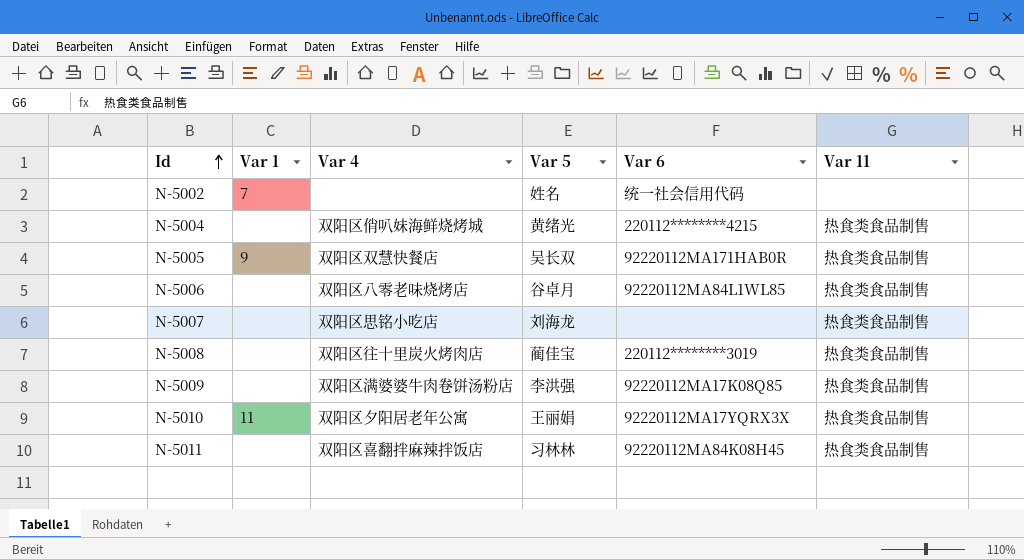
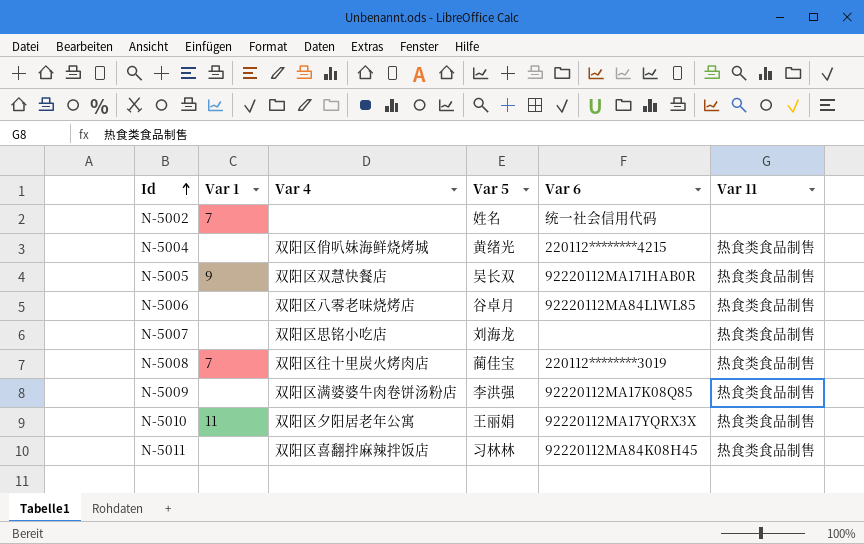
N-5008 | Var 1: none -> 7

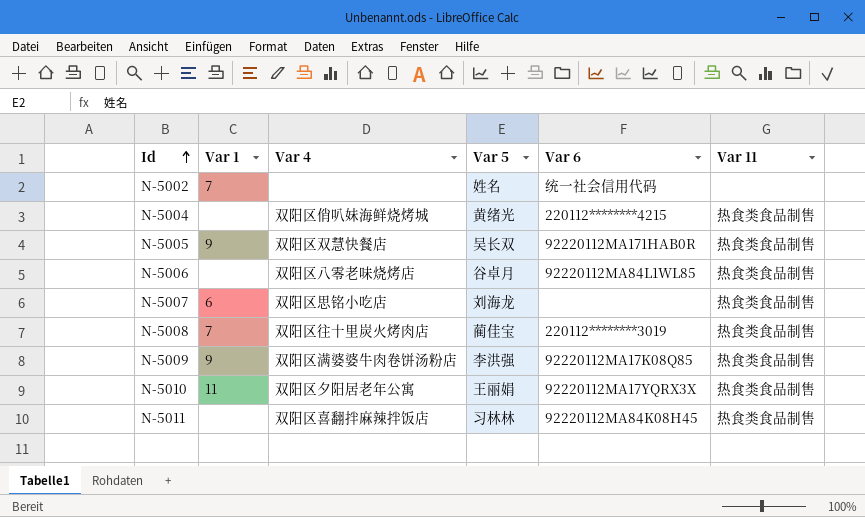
N-5007 | Var 1: none -> 6
N-5009 | Var 1: none -> 9

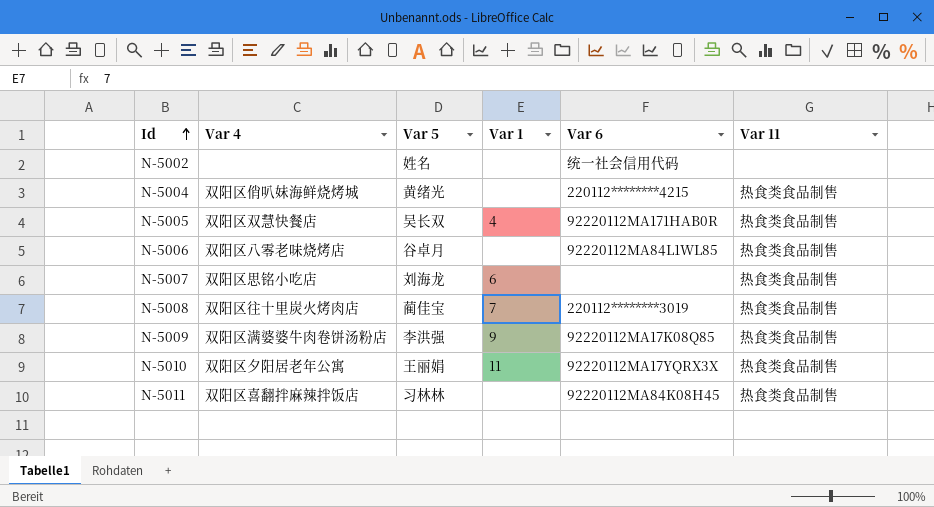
column Var 1 | position: 2 -> 4
N-5002 | Var 1: 7 -> none
N-5005 | Var 1: 9 -> 4

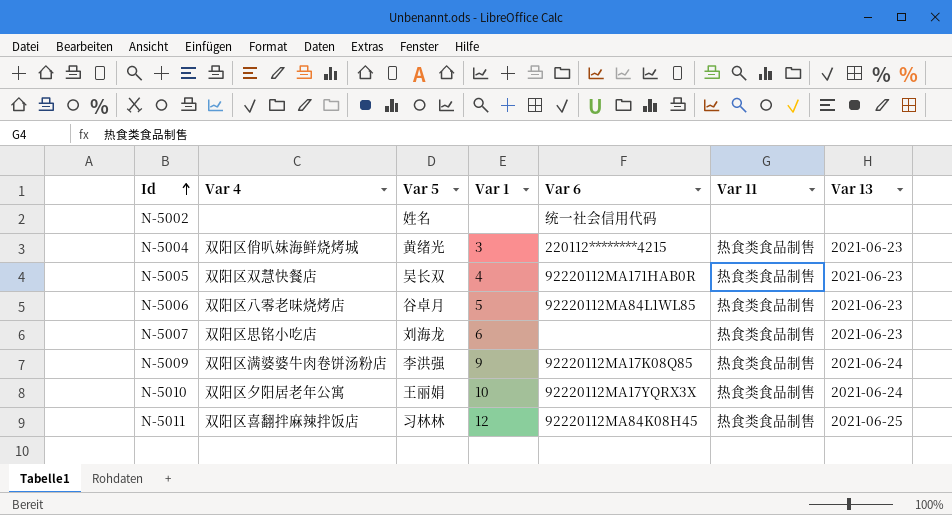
column Var 13 | position: none -> 7
row N-5008: 双阳区往十里炭火烤肉店 | 蔺佳宝 | 7 | 220112********3019 | 热食类食品制售 -> none
N-5004 | Var 1: none -> 3
N-5006 | Var 1: none -> 5
N-5010 | Var 1: 11 -> 10
N-5011 | Var 1: none -> 12

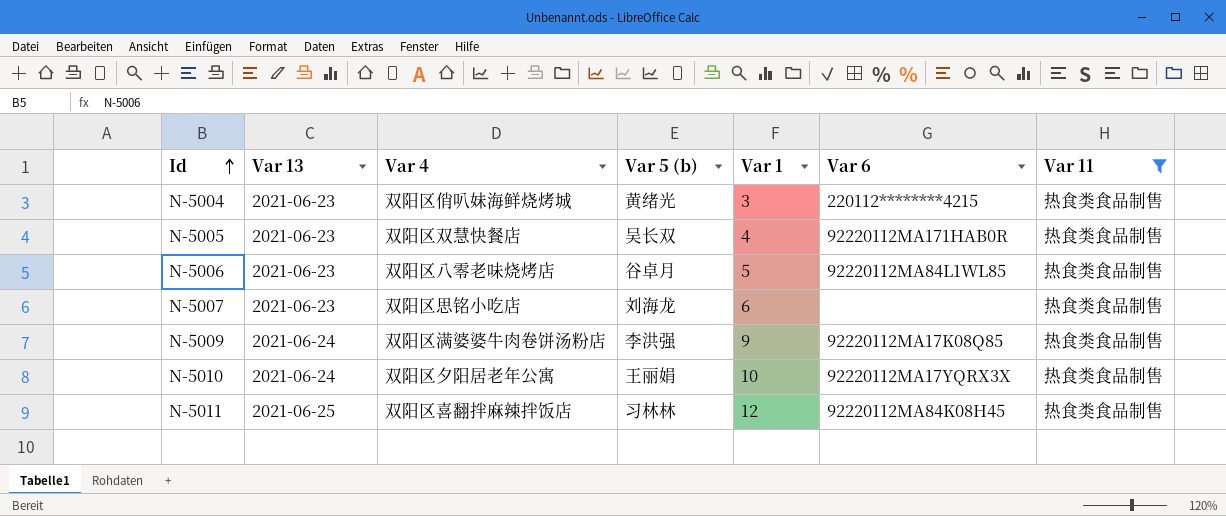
filter: none -> Var 11 = 热食类食品制售
column Var 13 | position: 7 -> 2
column name: Var 5 -> Var 5 (b)

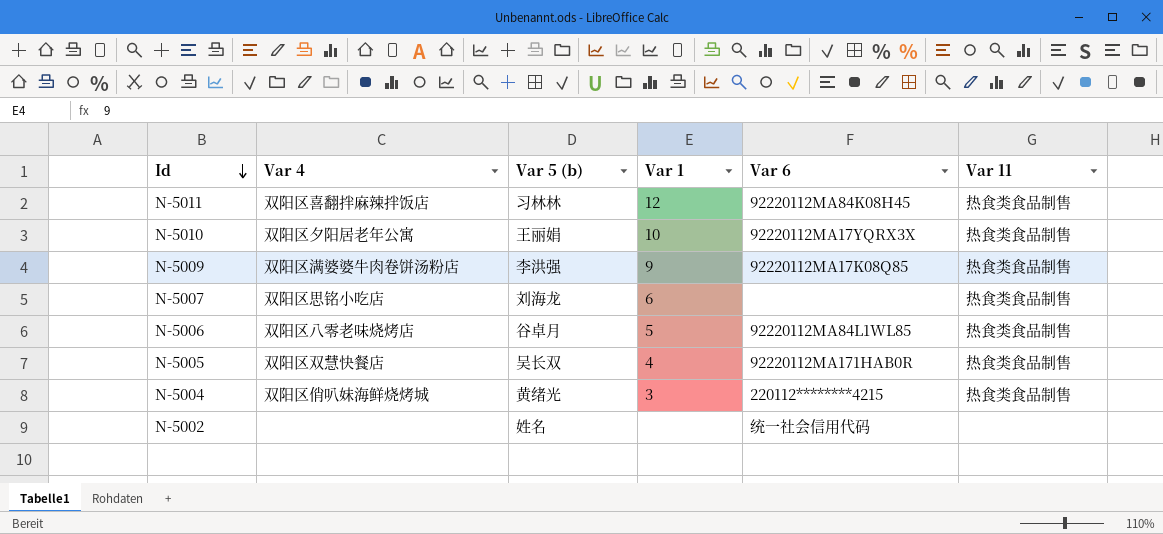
filter: Var 11 = 热食类食品制售 -> none
row order: Id ascending -> Id descending
column Var 13 | position: 2 -> none

